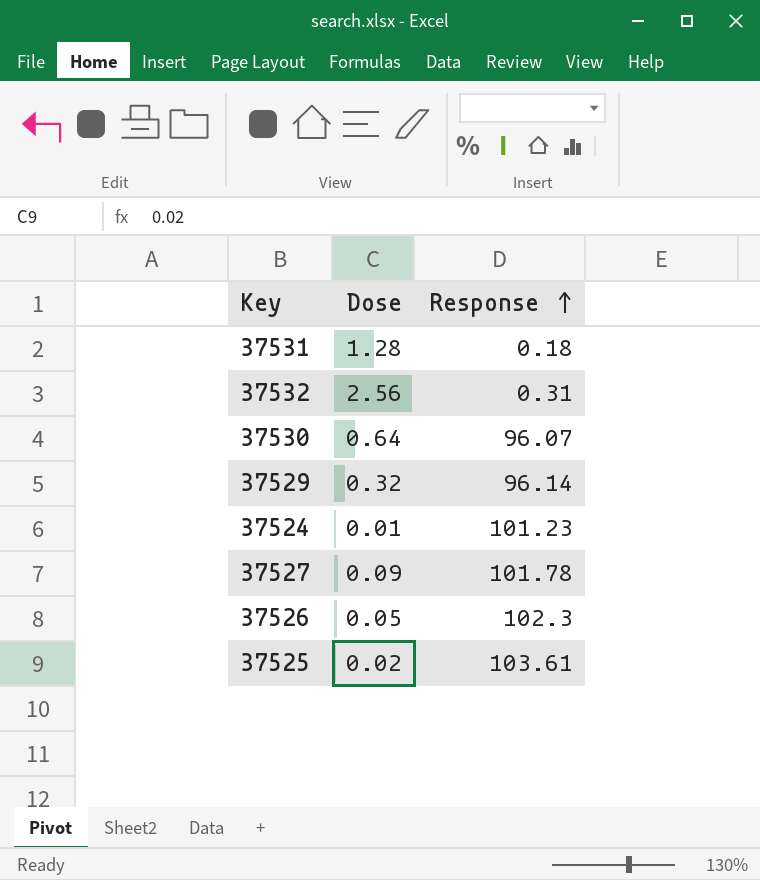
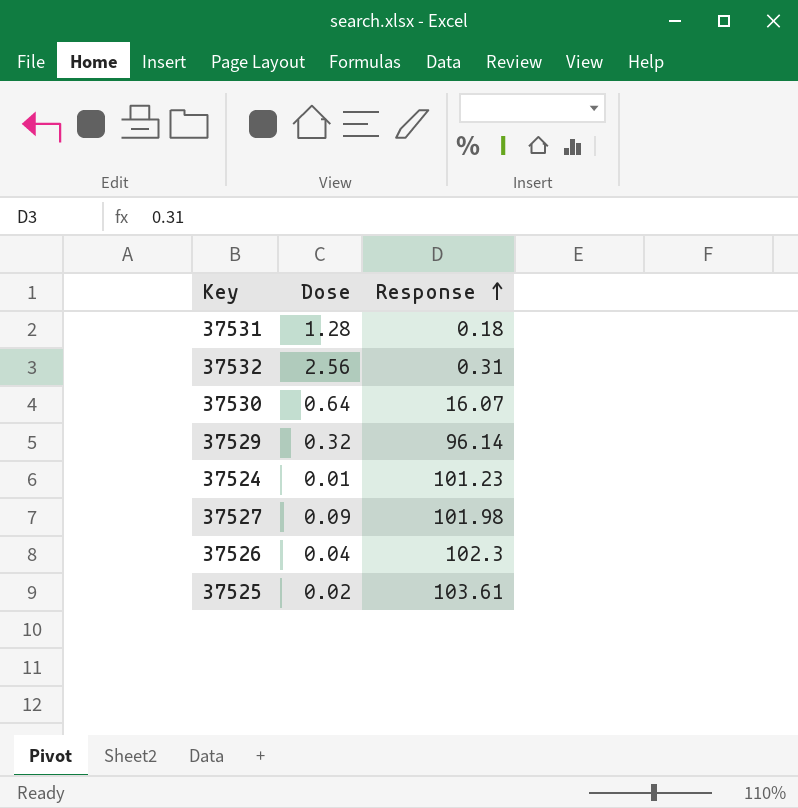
37530 | Response: 96.07 -> 16.07
37527 | Response: 101.78 -> 101.98
37526 | Dose: 0.05 -> 0.04

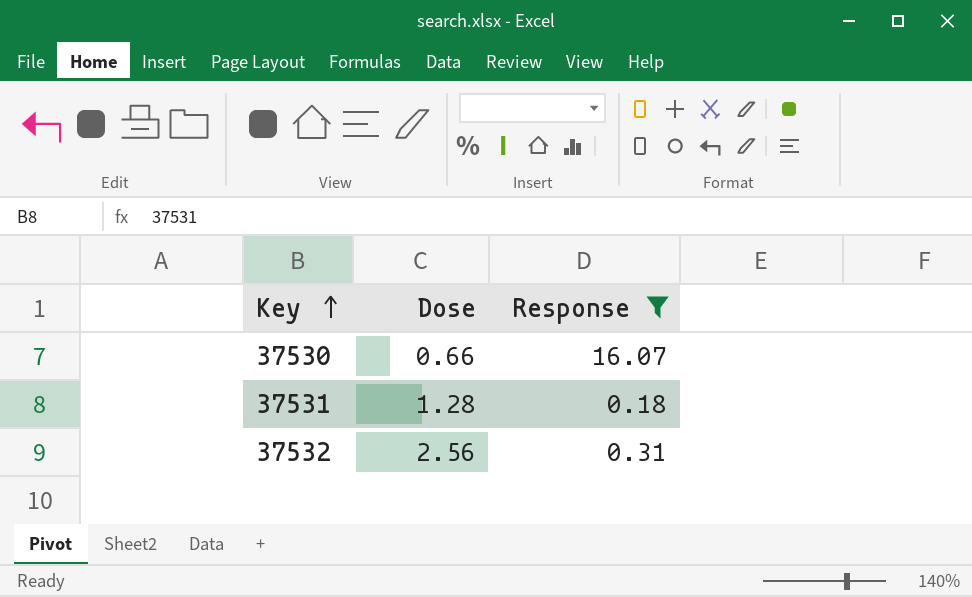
filter: none -> Response <= 16.07
row order: Response ascending -> Key ascending
37530 | Dose: 0.64 -> 0.66

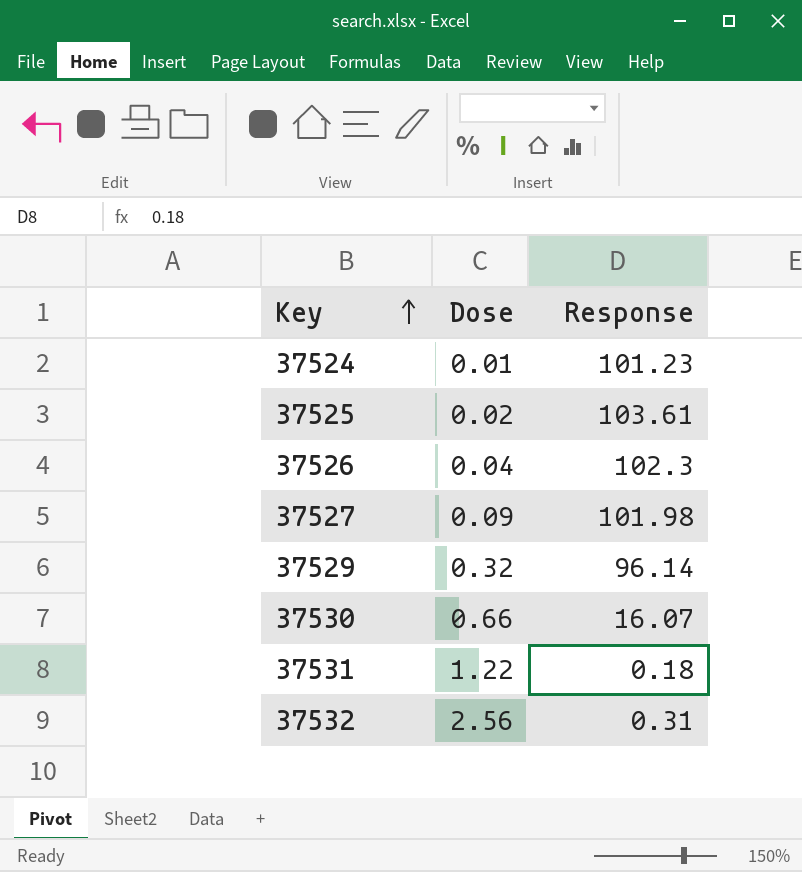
filter: Response <= 16.07 -> none
37531 | Dose: 1.28 -> 1.22

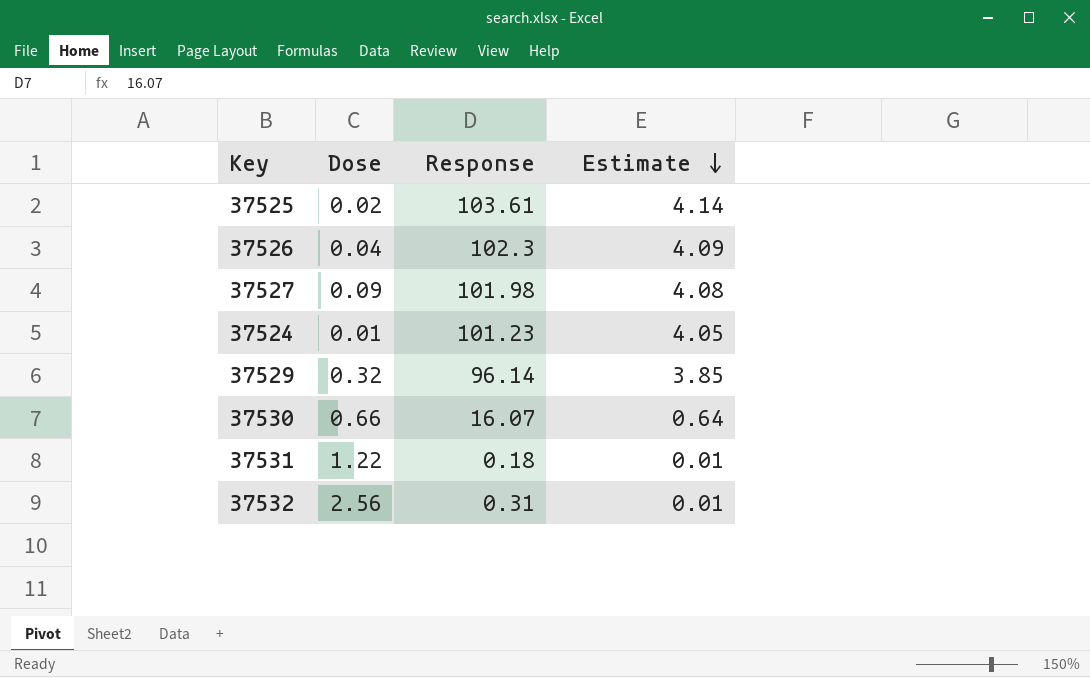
row order: Key ascending -> Estimate descending
column Estimate | formula: none -> [Response] * 0.04

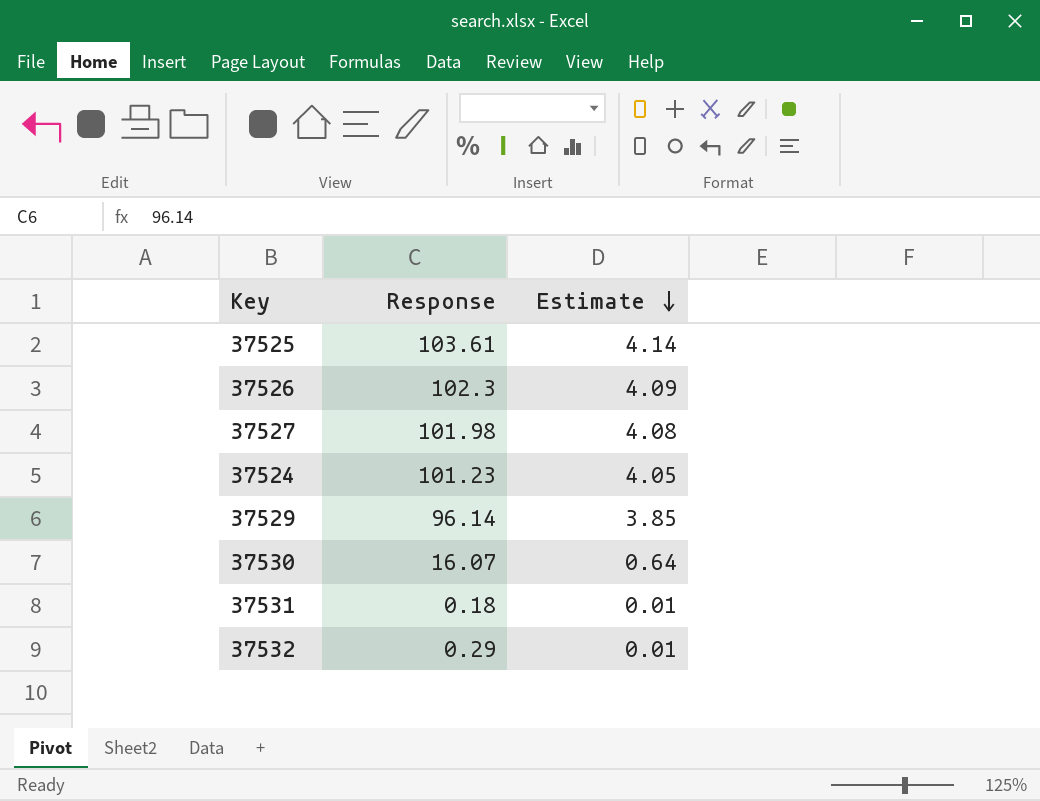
column Dose | position: 2 -> none
37532 | Response: 0.31 -> 0.29

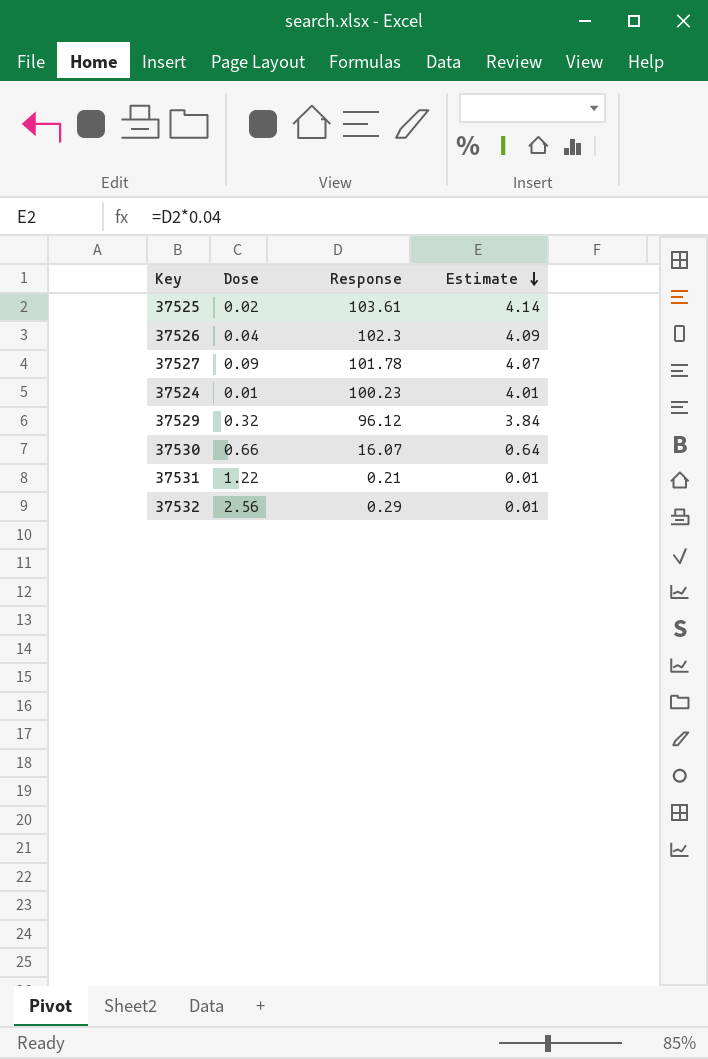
column Dose | position: none -> 2
37527 | Response: 101.98 -> 101.78
37527 | Estimate: 4.08 -> 4.07
37524 | Response: 101.23 -> 100.23
37524 | Estimate: 4.05 -> 4.01
37529 | Response: 96.14 -> 96.12
37529 | Estimate: 3.85 -> 3.84
37531 | Response: 0.18 -> 0.21

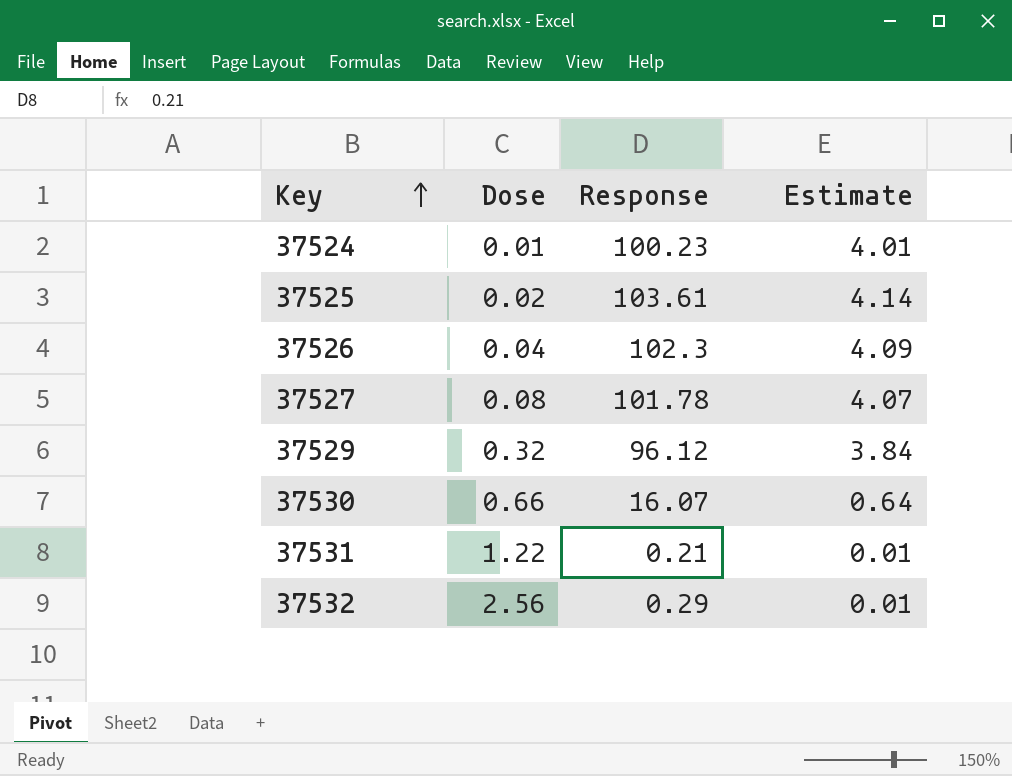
row order: Estimate descending -> Key ascending
37527 | Dose: 0.09 -> 0.08

